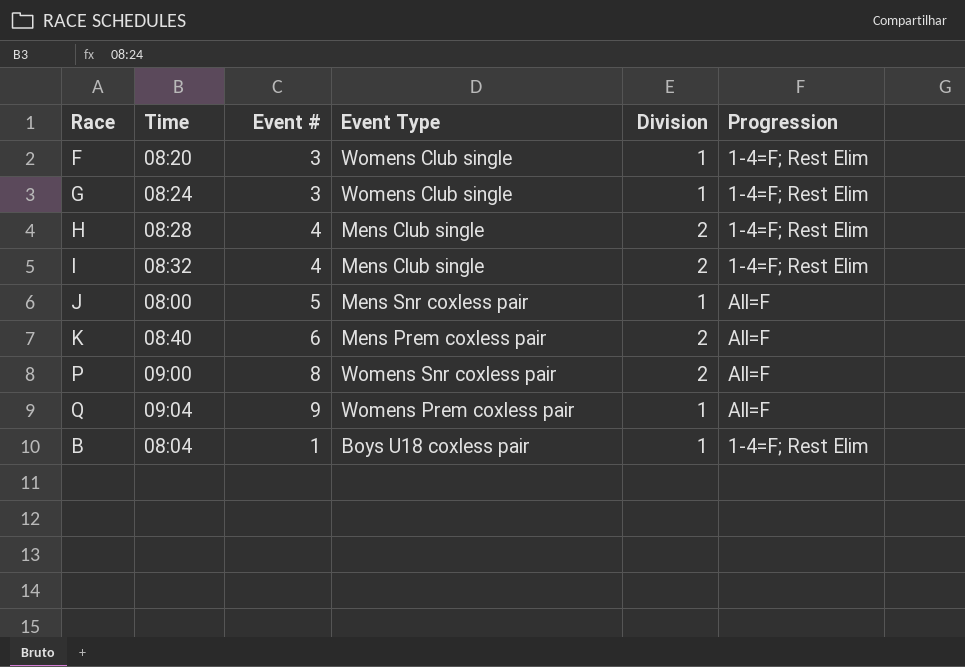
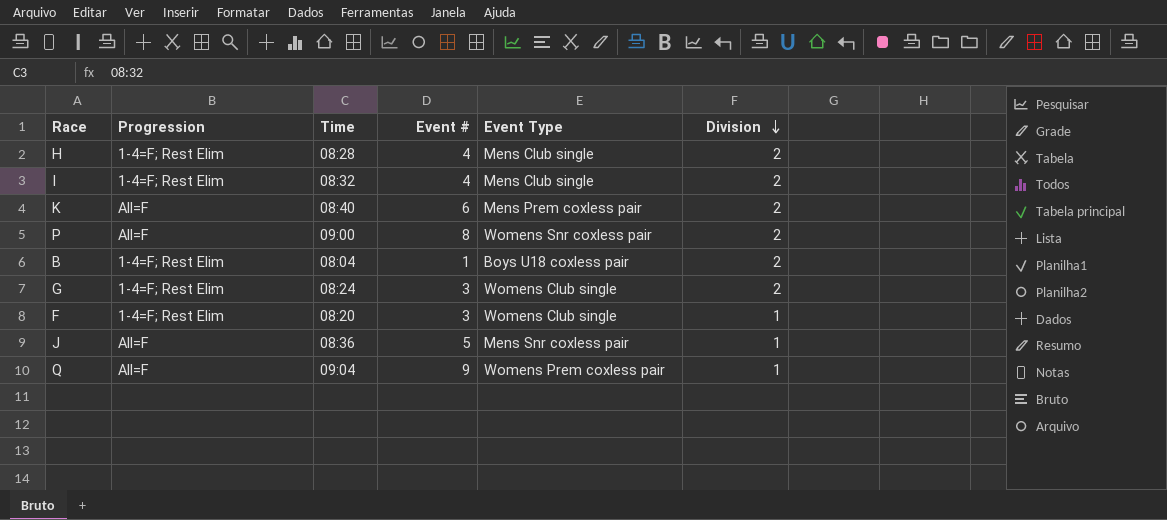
row order: none -> Division descending
column Progression | position: 6 -> 2
B | Division: 1 -> 2
G | Division: 1 -> 2
J | Time: 08:00 -> 08:36

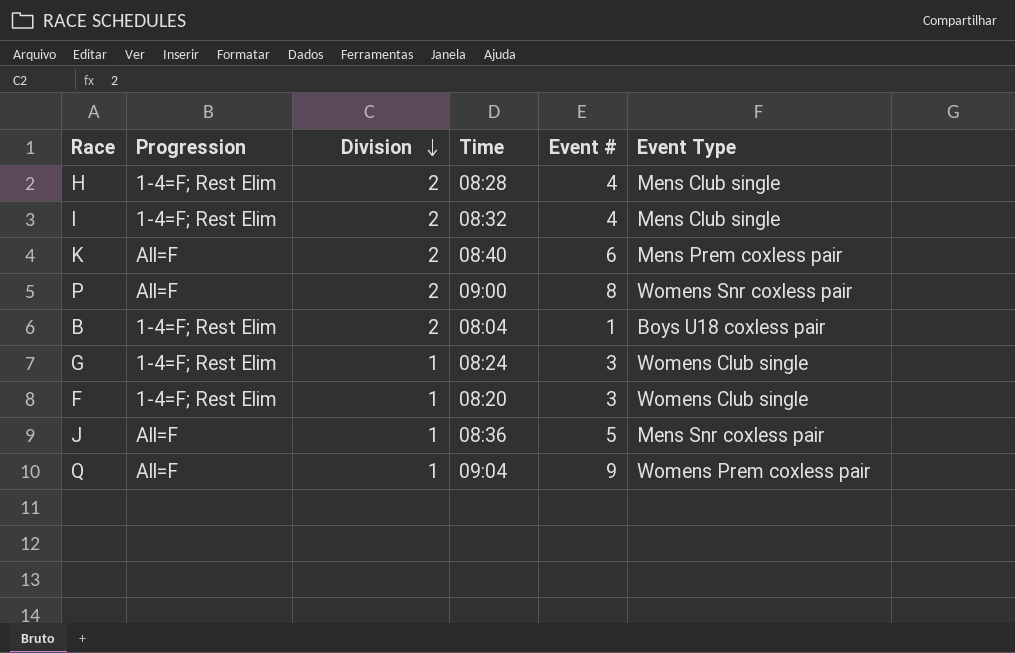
column Division | position: 6 -> 3
G | Division: 2 -> 1

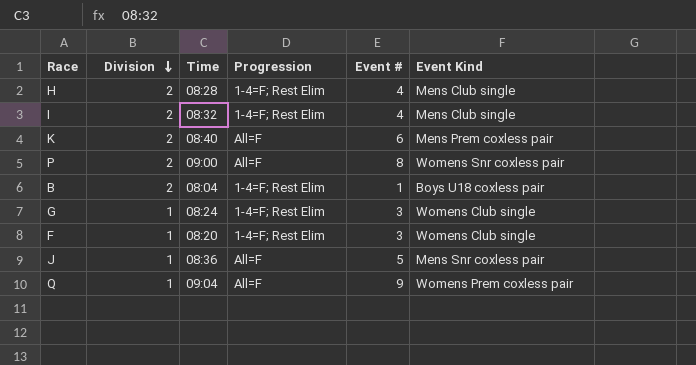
column Progression | position: 2 -> 4
column name: Event Type -> Event Kind

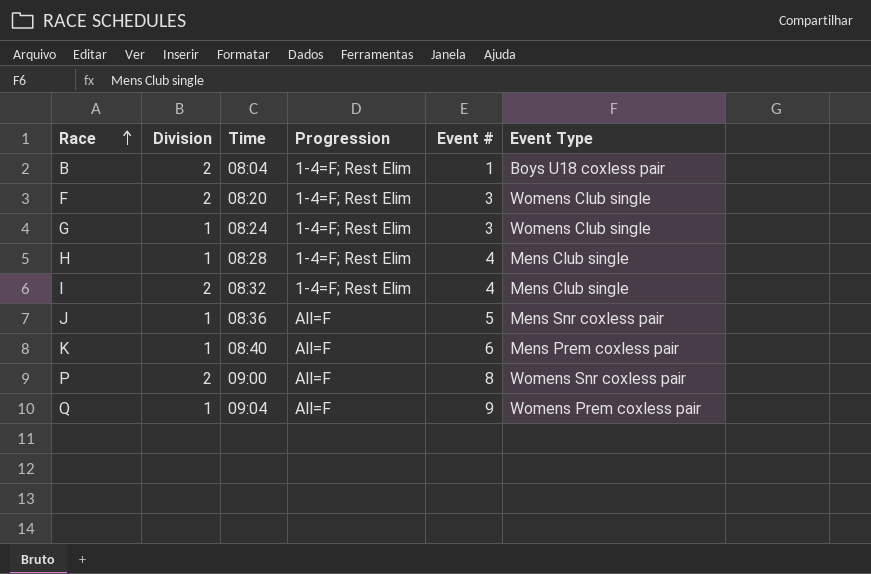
row order: Division descending -> Race ascending
column name: Event Kind -> Event Type
F | Division: 1 -> 2
H | Division: 2 -> 1
K | Division: 2 -> 1

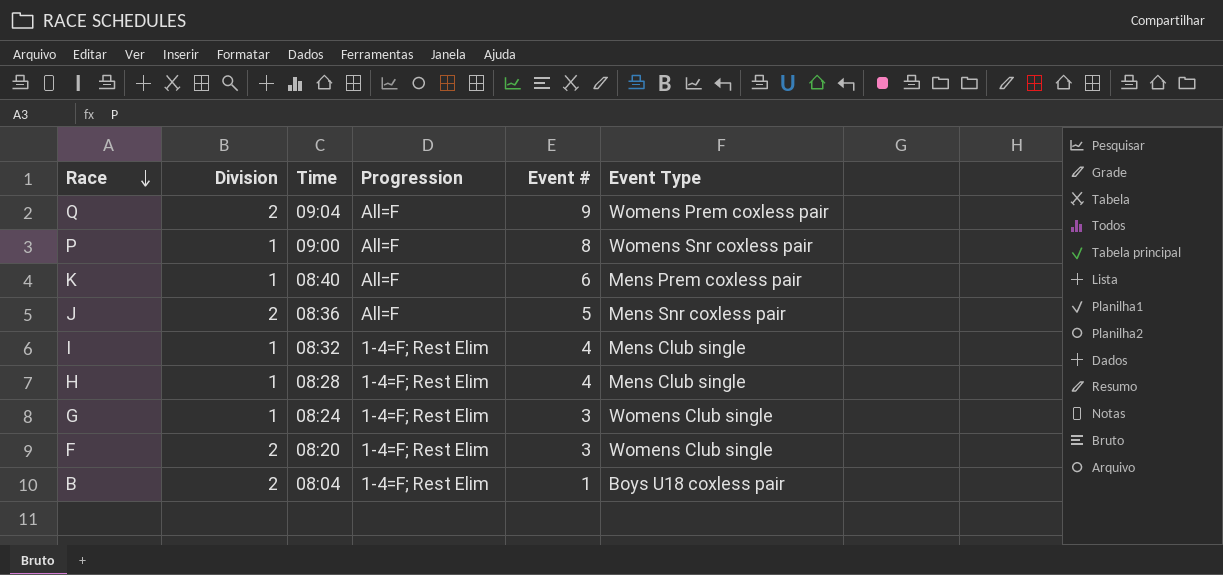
row order: Race ascending -> Race descending
Q | Division: 1 -> 2
P | Division: 2 -> 1
J | Division: 1 -> 2
I | Division: 2 -> 1

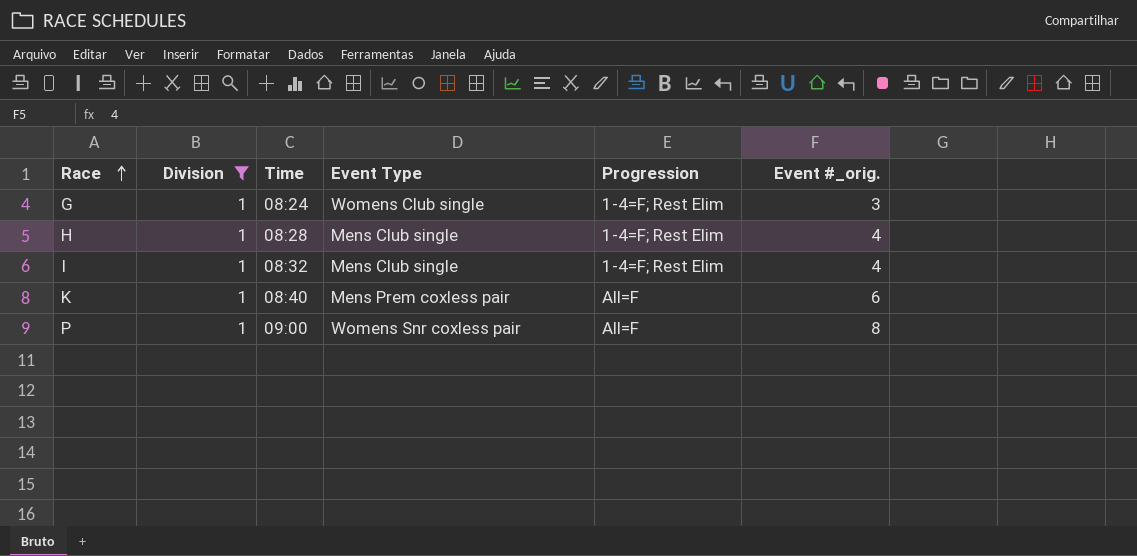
filter: none -> Division = 1
row order: Race descending -> Race ascending
column Event Type | position: 6 -> 4
column name: Event # -> Event #_orig.

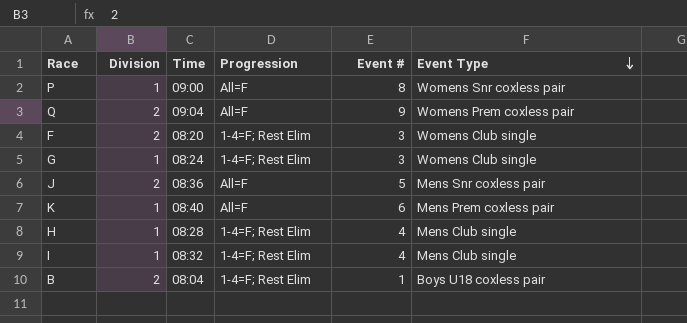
filter: Division = 1 -> none
row order: Race ascending -> Event Type descending
column name: Event #_orig. -> Event #
column Event Type | position: 4 -> 6

